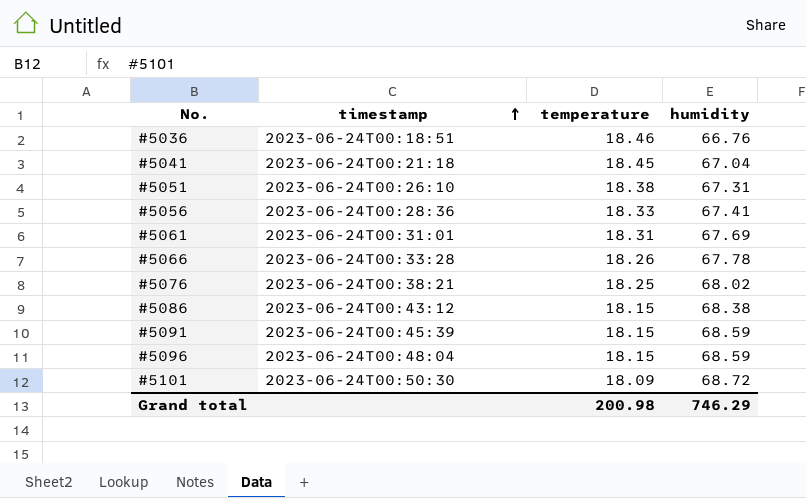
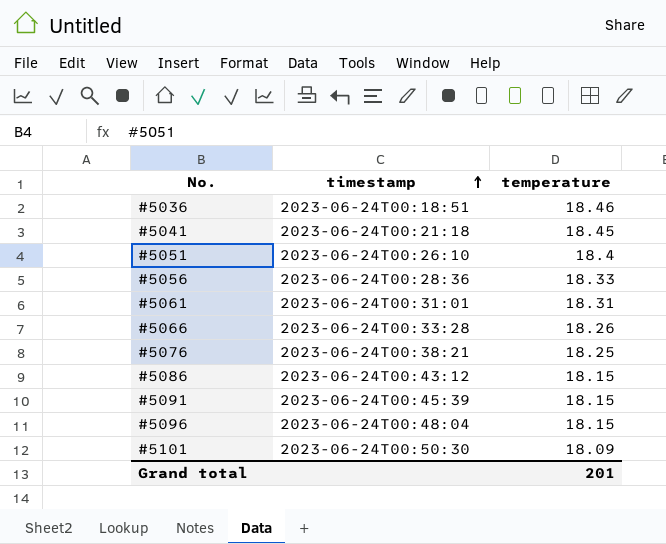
column humidity | position: 4 -> none
#5051 | temperature: 18.38 -> 18.4
Grand total | temperature: 200.98 -> 201

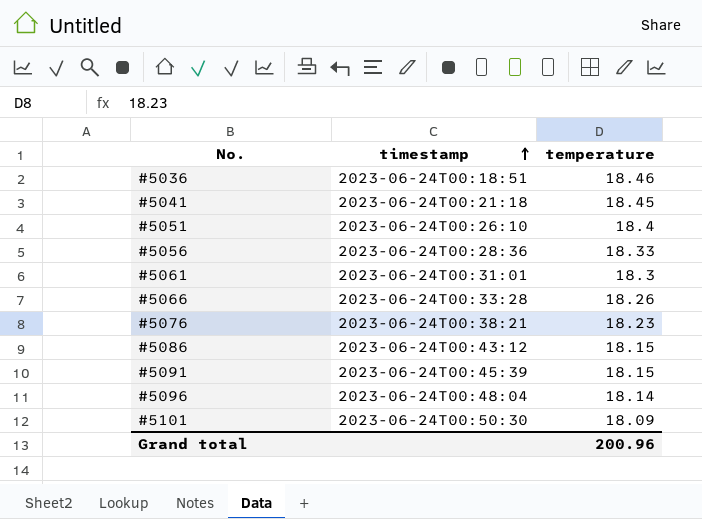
#5061 | temperature: 18.31 -> 18.3
#5076 | temperature: 18.25 -> 18.23
#5096 | temperature: 18.15 -> 18.14
Grand total | temperature: 201 -> 200.96

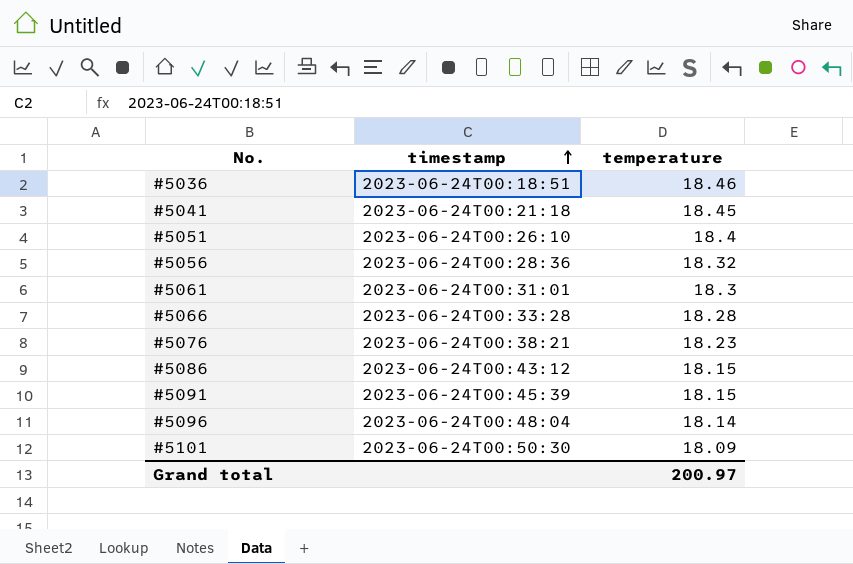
#5056 | temperature: 18.33 -> 18.32
#5066 | temperature: 18.26 -> 18.28
Grand total | temperature: 200.96 -> 200.97

